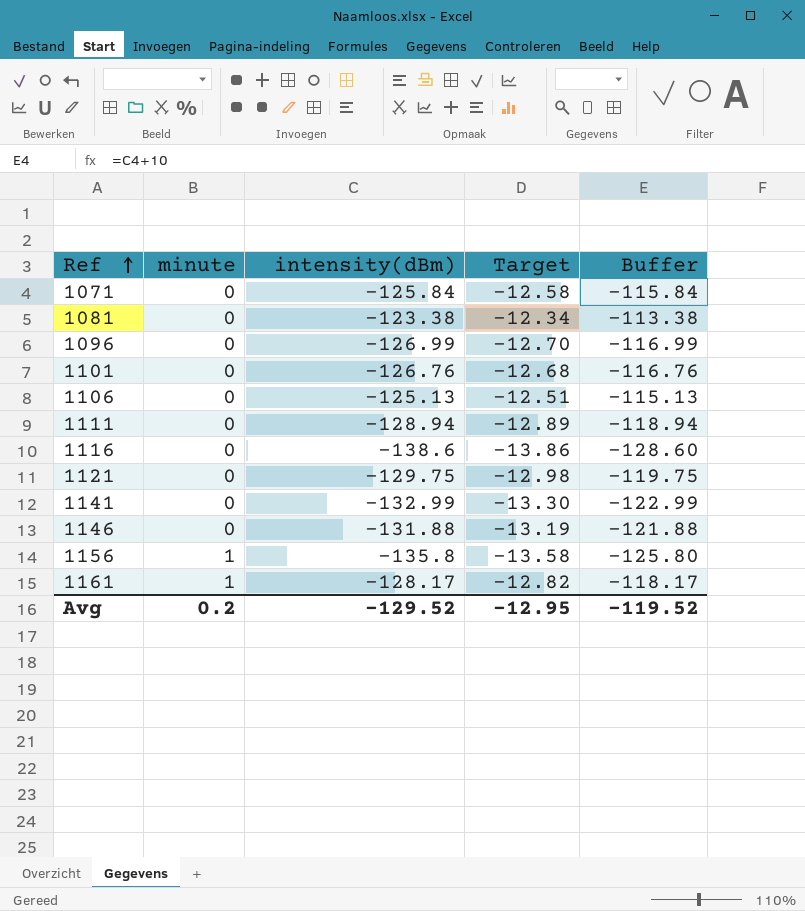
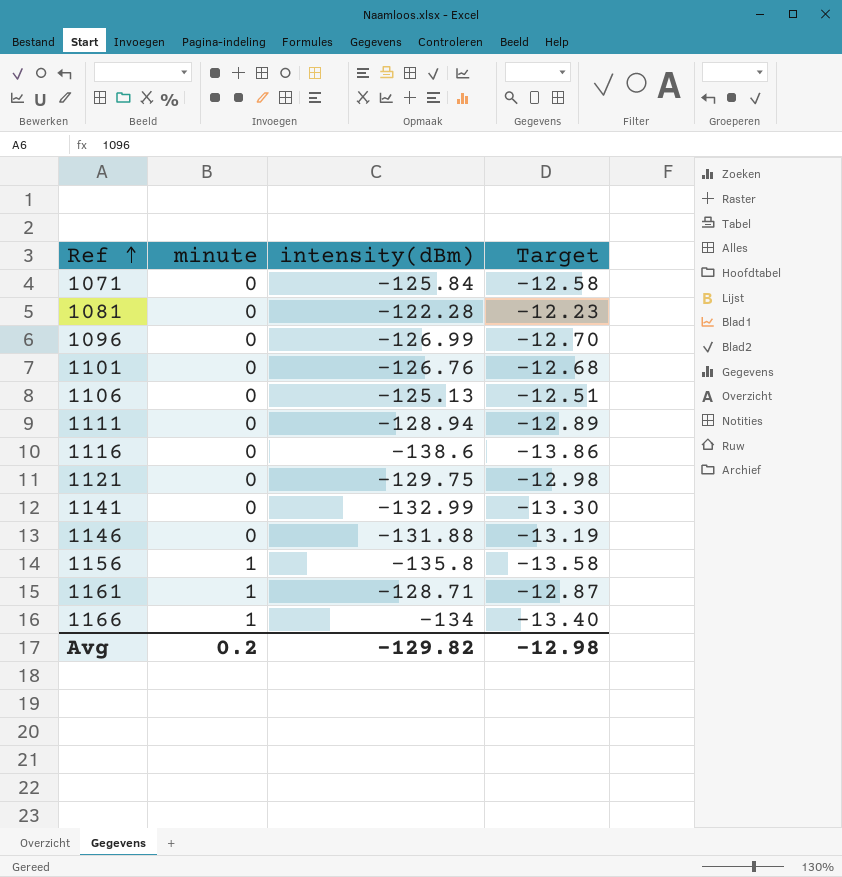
column Buffer | formula: [intensity(dBm)] + 10 -> none
1081 | intensity(dBm): -123.38 -> -122.28
1081 | Target: -12.34 -> -12.23
1161 | intensity(dBm): -128.17 -> -128.71
1161 | Target: -12.82 -> -12.87
row 1166: none -> 1 | -134 | -13.40
Avg | intensity(dBm): -129.52 -> -129.82
Avg | Target: -12.95 -> -12.98

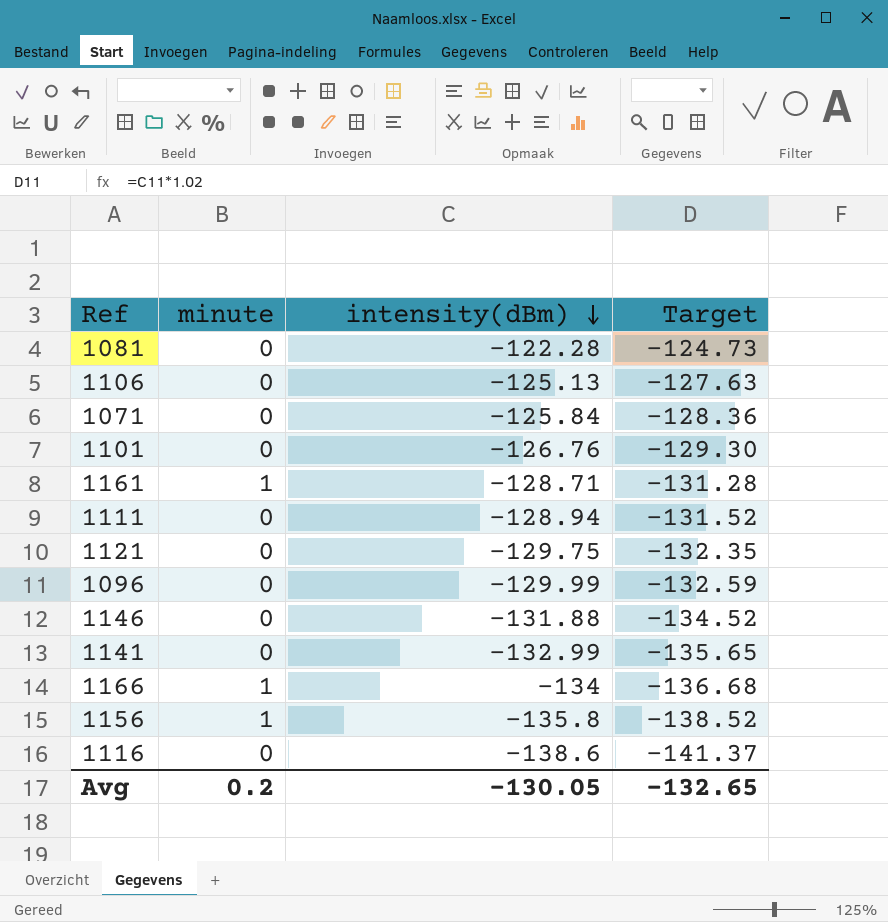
row order: Ref ascending -> intensity(dBm) descending
column Target | formula: [intensity(dBm)] * 0.1 -> [intensity(dBm)] * 1.02
1096 | intensity(dBm): -126.99 -> -129.99
Avg | intensity(dBm): -129.82 -> -130.05
Avg | Target: -12.98 -> -132.65

